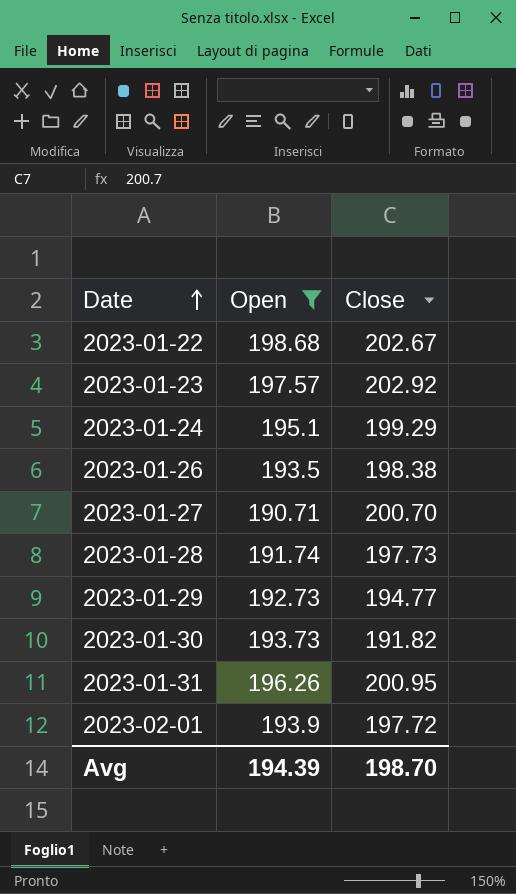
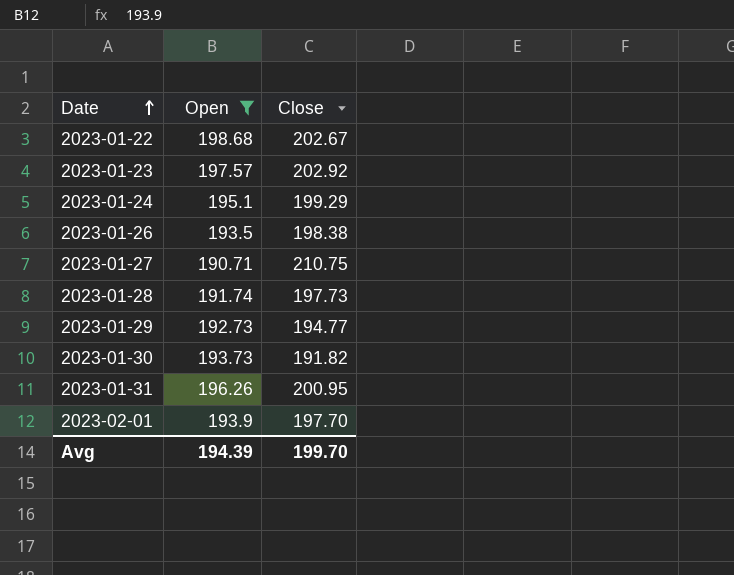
2023-01-27 | Close: 200.70 -> 210.75
2023-02-01 | Close: 197.72 -> 197.70
Avg | Close: 198.70 -> 199.70

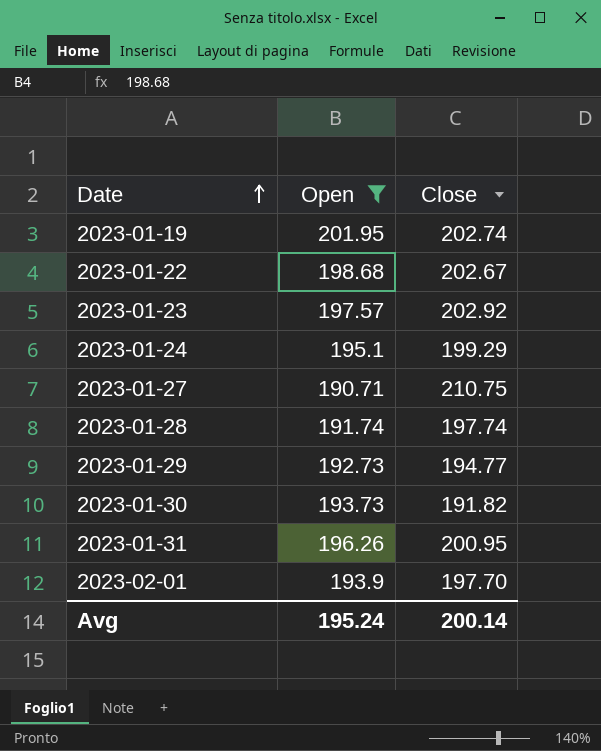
row 2023-01-26: 193.5 | 198.38 -> none
row 2023-01-19: none -> 201.95 | 202.74
2023-01-28 | Close: 197.73 -> 197.74
Avg | Open: 194.39 -> 195.24
Avg | Close: 199.70 -> 200.14

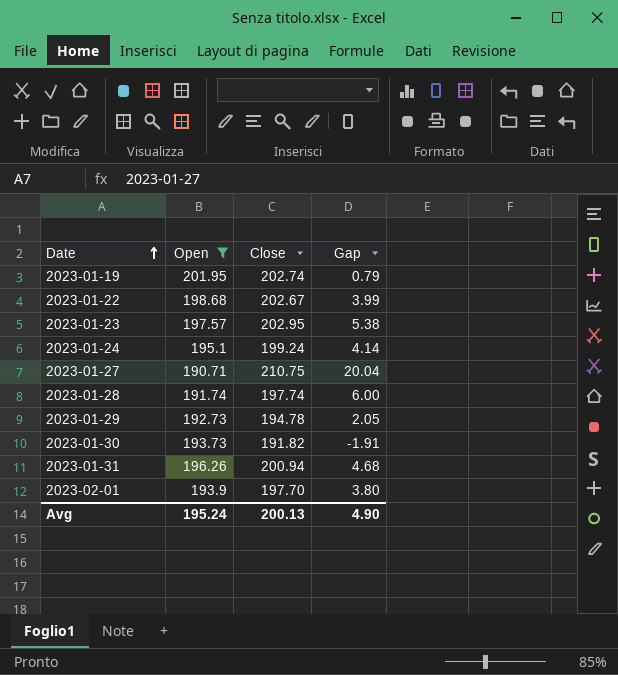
column Gap | formula: none -> [Close] - [Open]
2023-01-23 | Close: 202.92 -> 202.95
2023-01-24 | Close: 199.29 -> 199.24
2023-01-29 | Close: 194.77 -> 194.78
2023-01-31 | Close: 200.95 -> 200.94
Avg | Close: 200.14 -> 200.13

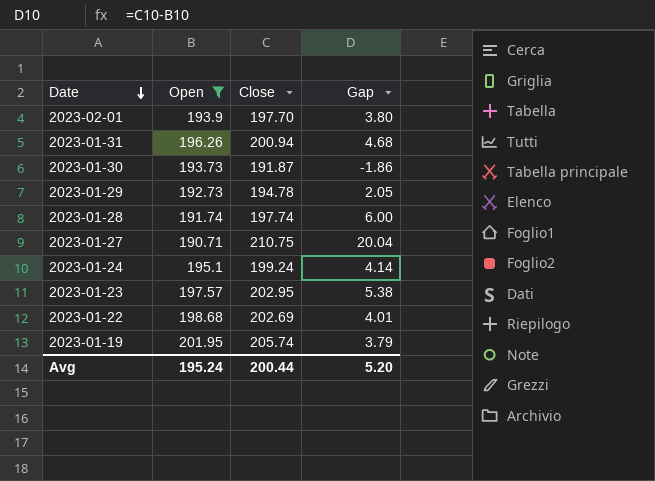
row order: Date ascending -> Date descending
2023-01-30 | Close: 191.82 -> 191.87
2023-01-30 | Gap: -1.91 -> -1.86
2023-01-22 | Close: 202.67 -> 202.69
2023-01-22 | Gap: 3.99 -> 4.01
2023-01-19 | Close: 202.74 -> 205.74
2023-01-19 | Gap: 0.79 -> 3.79
Avg | Close: 200.13 -> 200.44
Avg | Gap: 4.90 -> 5.20

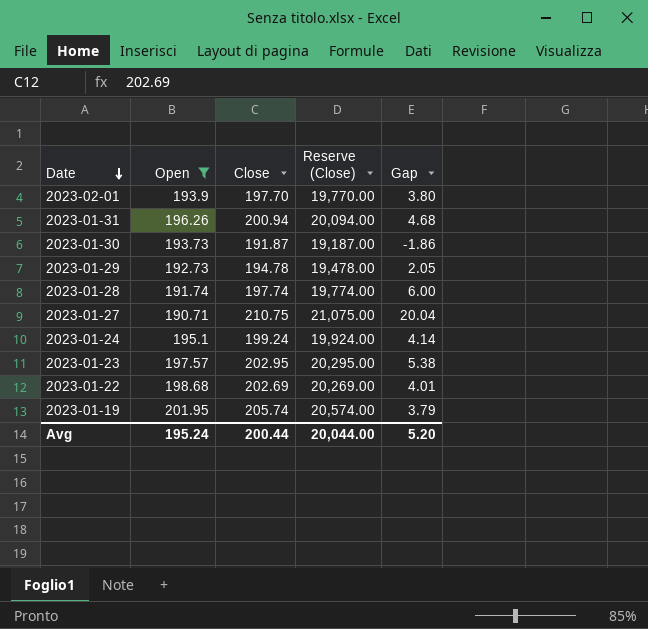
column Reserve (Close) | formula: none -> [Close] * 100

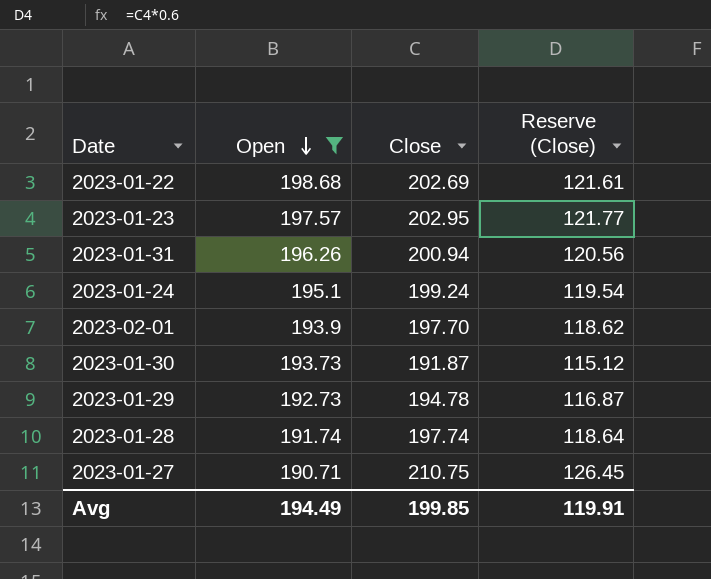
row order: Date descending -> Open descending
column Gap | formula: [Close] - [Open] -> none
column Reserve (Close) | formula: [Close] * 100 -> [Close] * 0.6
row 2023-01-19: 201.95 | 205.74 | 20,574.00 | 3.79 -> none
Avg | Open: 195.24 -> 194.49
Avg | Close: 200.44 -> 199.85
Avg | Reserve (Close): 20,044.00 -> 119.91

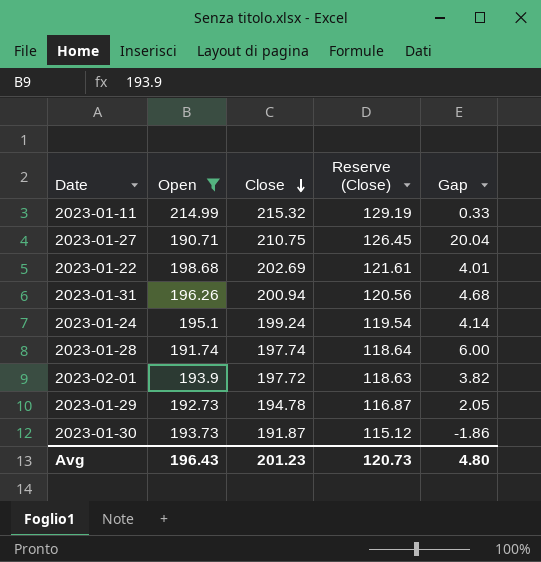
row order: Open descending -> Close descending
column Gap | formula: none -> [Close] - [Open]
row 2023-01-23: 197.57 | 202.95 | 121.77 -> none
row 2023-01-11: none -> 214.99 | 215.32 | 129.19 | 0.33
2023-02-01 | Close: 197.70 -> 197.72
2023-02-01 | Reserve (Close): 118.62 -> 118.63
Avg | Open: 194.49 -> 196.43
Avg | Close: 199.85 -> 201.23
Avg | Reserve (Close): 119.91 -> 120.73

